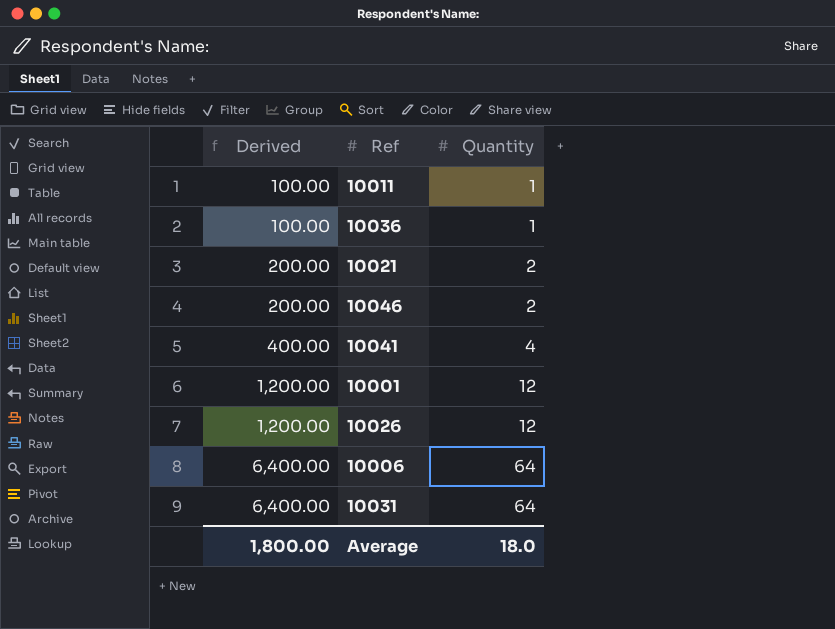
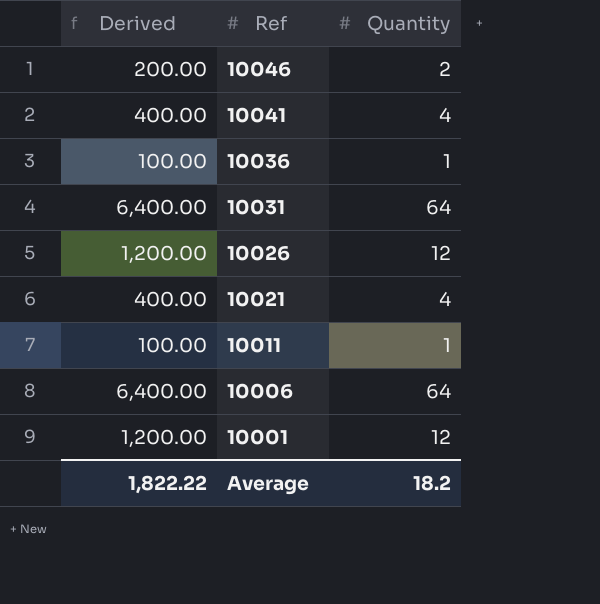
row order: Derived ascending -> Ref descending
10021 | Derived: 200.00 -> 400.00
10021 | Quantity: 2 -> 4
Average | Derived: 1,800.00 -> 1,822.22
Average | Quantity: 18.0 -> 18.2

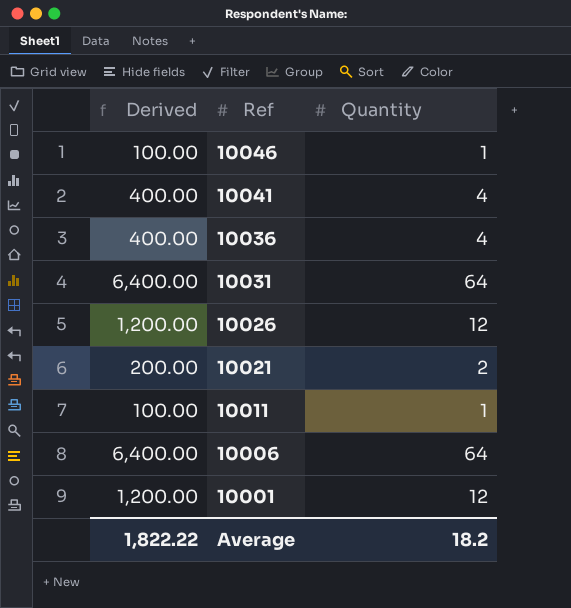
10046 | Derived: 200.00 -> 100.00
10046 | Quantity: 2 -> 1
10036 | Derived: 100.00 -> 400.00
10036 | Quantity: 1 -> 4
10021 | Derived: 400.00 -> 200.00
10021 | Quantity: 4 -> 2

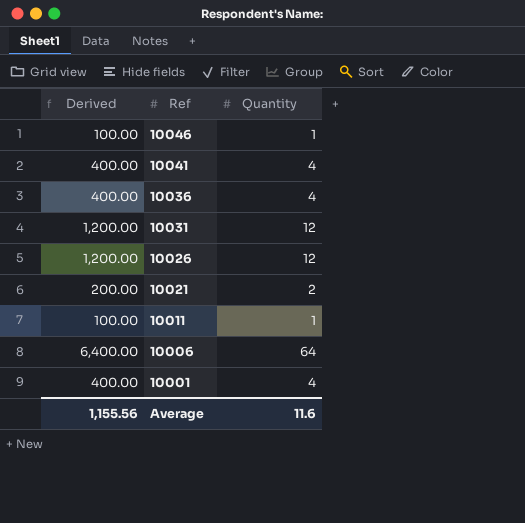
10031 | Derived: 6,400.00 -> 1,200.00
10031 | Quantity: 64 -> 12
10001 | Derived: 1,200.00 -> 400.00
10001 | Quantity: 12 -> 4
Average | Derived: 1,822.22 -> 1,155.56
Average | Quantity: 18.2 -> 11.6

